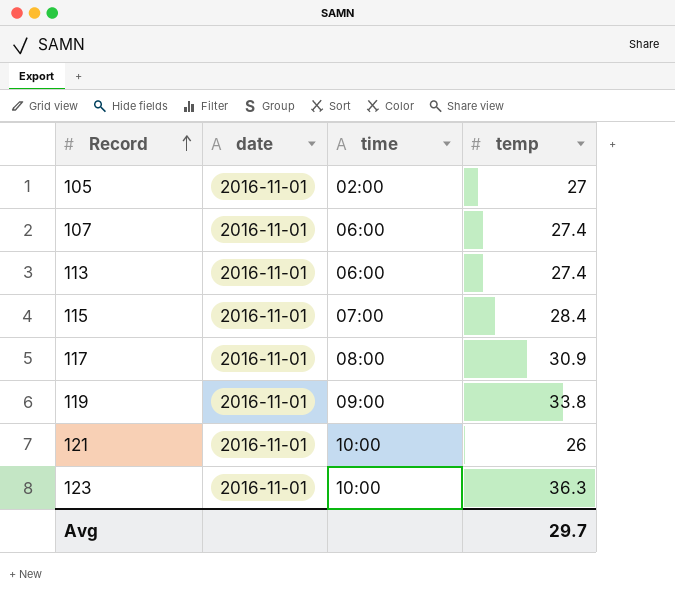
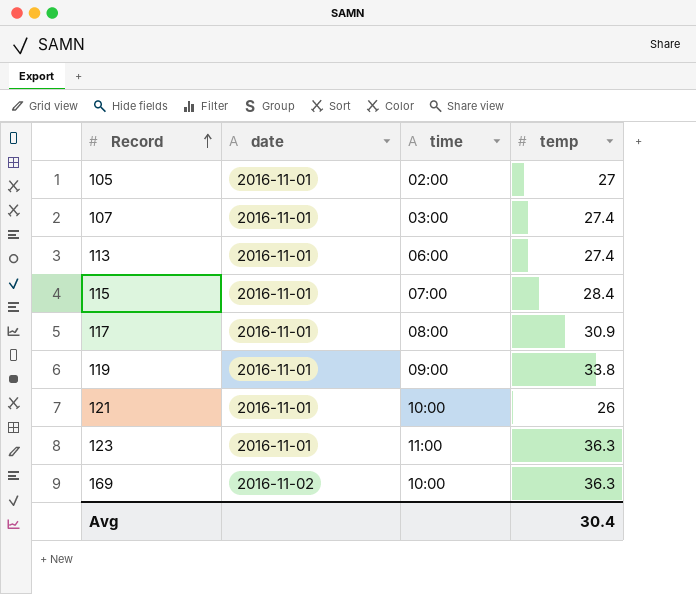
107 | time: 06:00 -> 03:00
123 | time: 10:00 -> 11:00
row 169: none -> 2016-11-02 | 10:00 | 36.3
Avg | temp: 29.7 -> 30.4

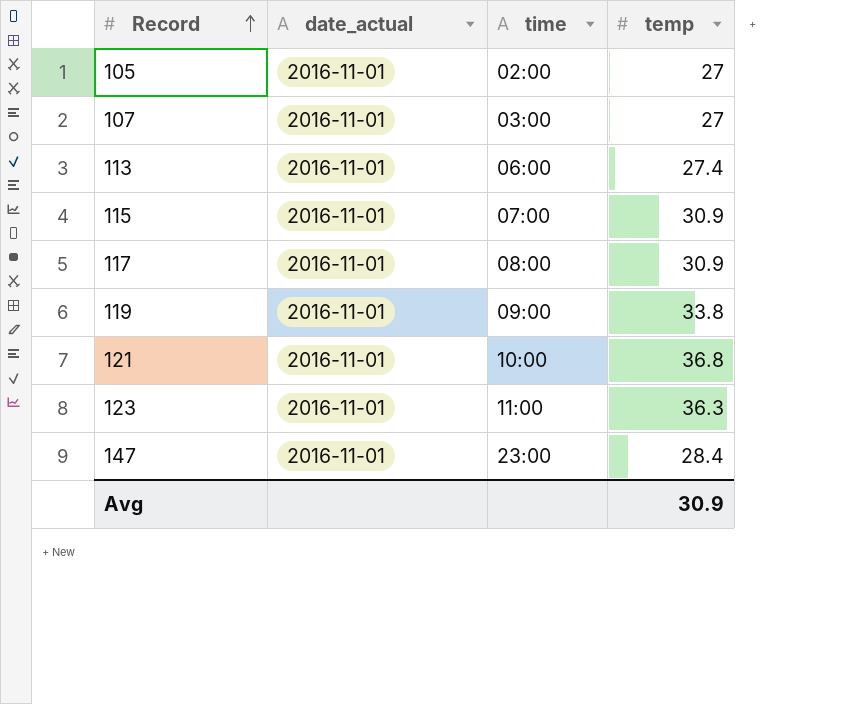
column name: date -> date_actual
row 169: 2016-11-02 | 10:00 | 36.3 -> none
107 | temp: 27.4 -> 27
115 | temp: 28.4 -> 30.9
121 | temp: 26 -> 36.8
row 147: none -> 2016-11-01 | 23:00 | 28.4
Avg | temp: 30.4 -> 30.9

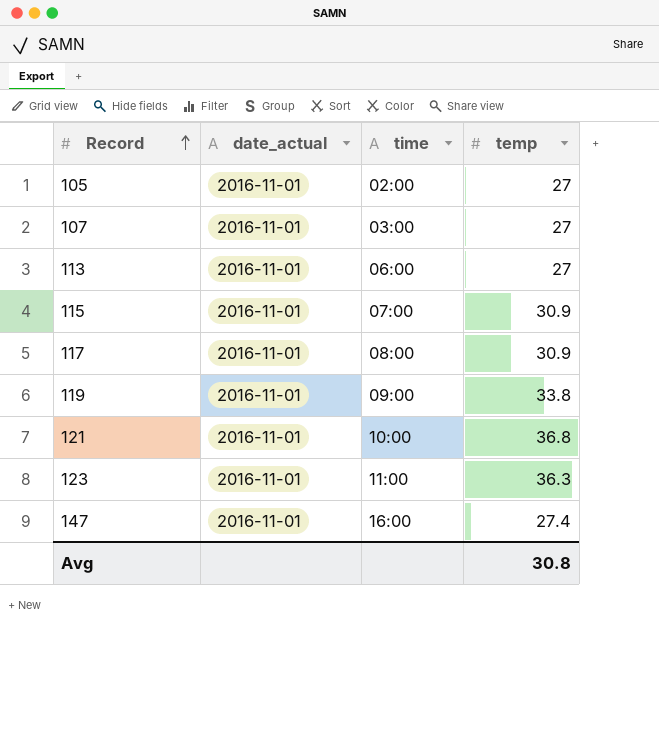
113 | temp: 27.4 -> 27
147 | time: 23:00 -> 16:00
147 | temp: 28.4 -> 27.4
Avg | temp: 30.9 -> 30.8

